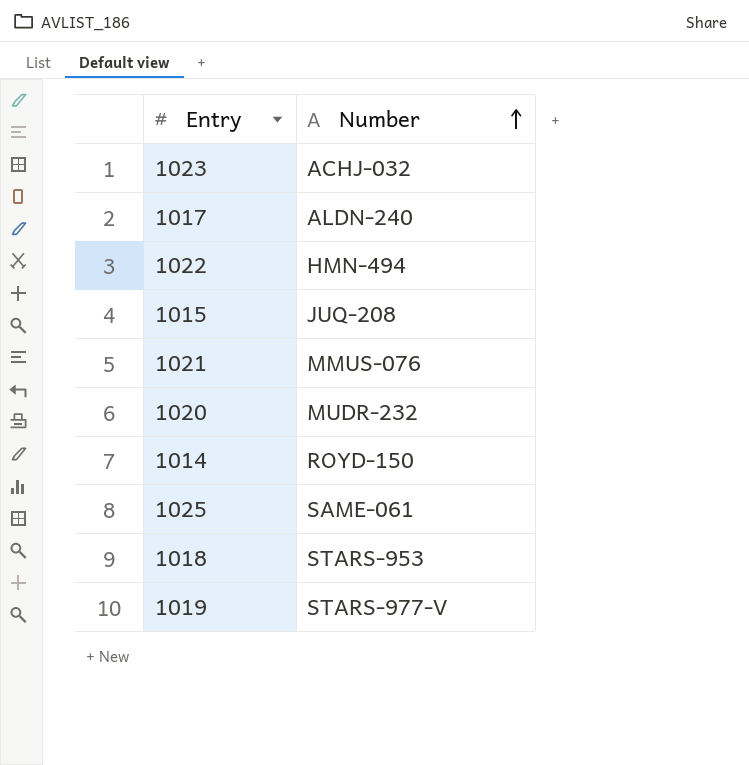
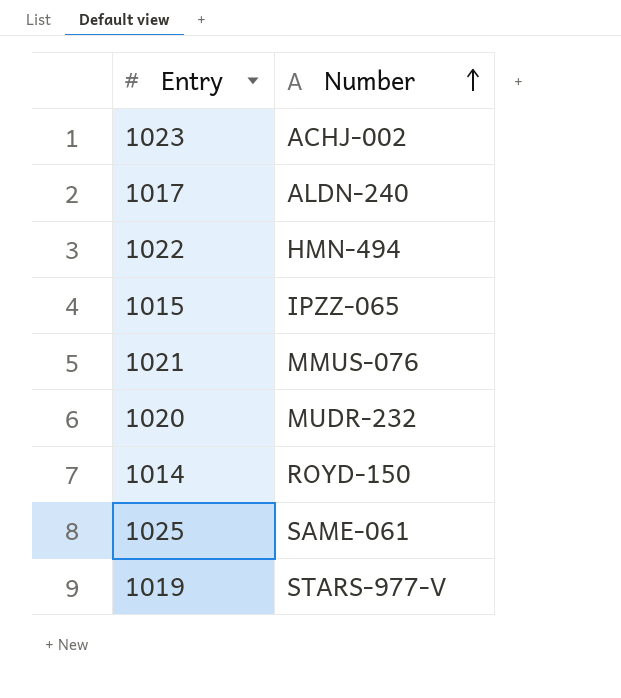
row 1018: STARS-953 -> none
1023 | Number: ACHJ-032 -> ACHJ-002
1015 | Number: JUQ-208 -> IPZZ-065

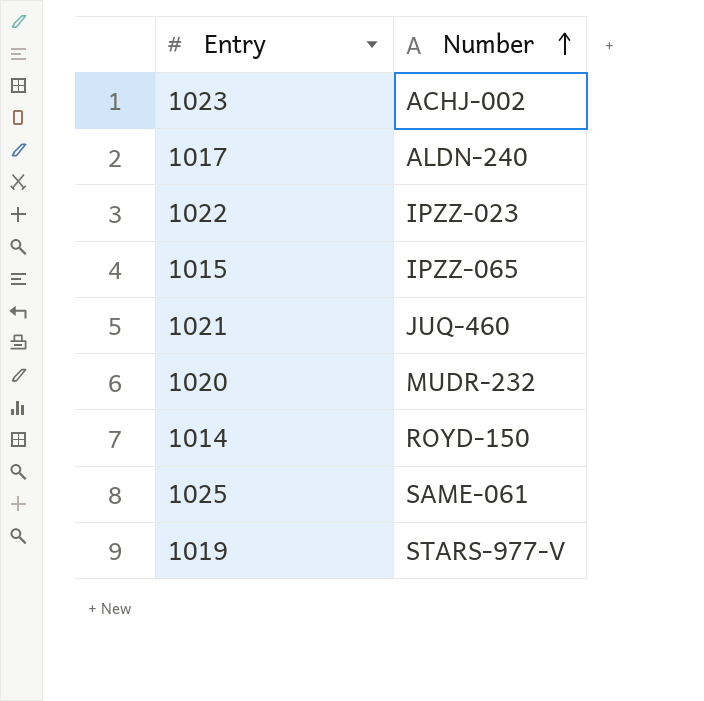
1022 | Number: HMN-494 -> IPZZ-023
1021 | Number: MMUS-076 -> JUQ-460

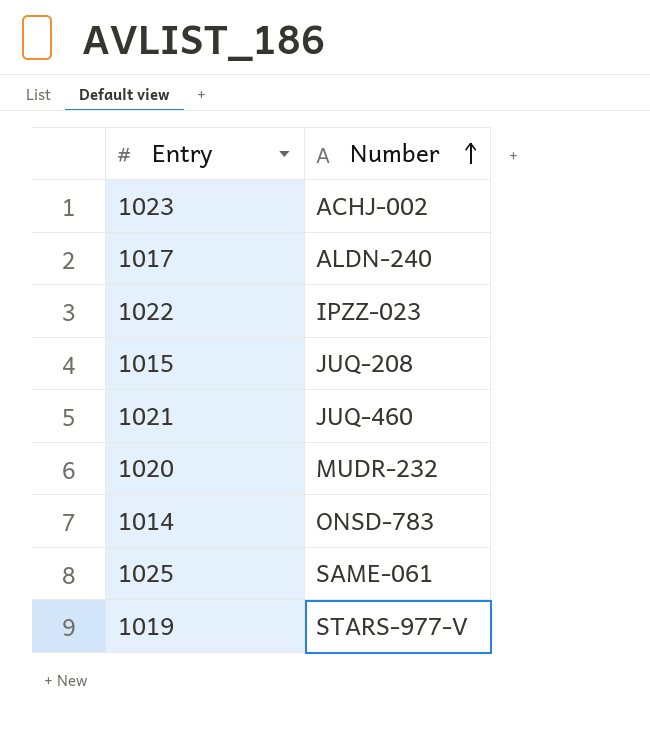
1015 | Number: IPZZ-065 -> JUQ-208
1014 | Number: ROYD-150 -> ONSD-783

